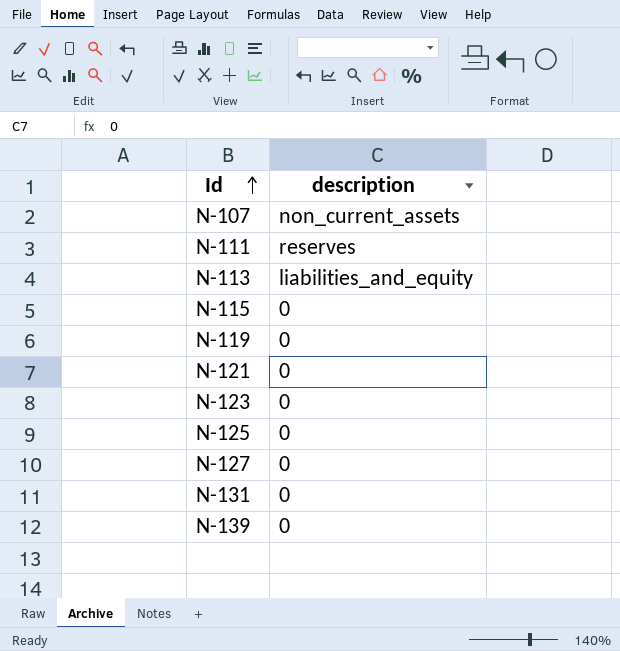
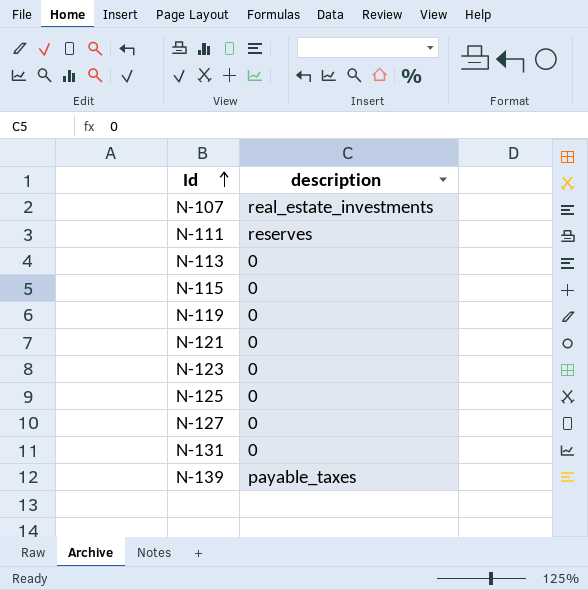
N-107 | description: non_current_assets -> real_estate_investments
N-113 | description: liabilities_and_equity -> 0
N-139 | description: 0 -> payable_taxes

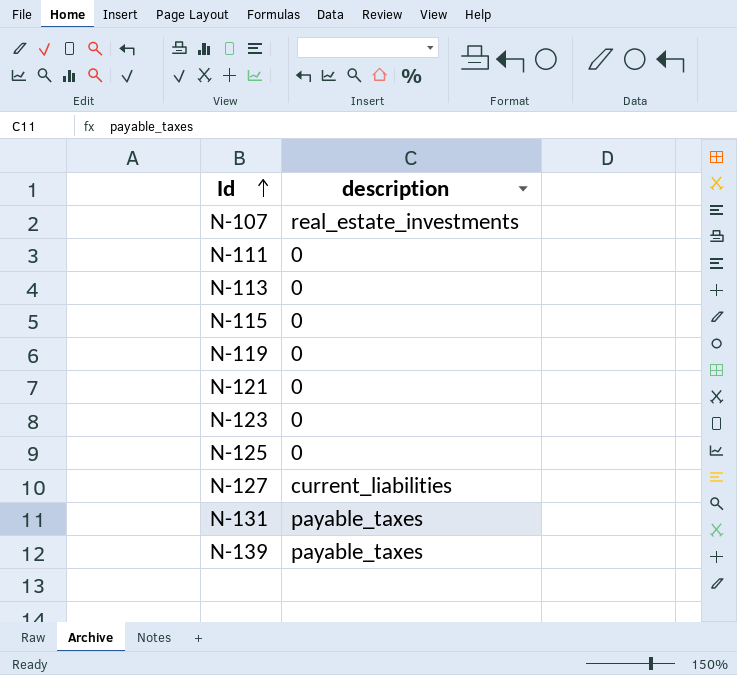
N-111 | description: reserves -> 0
N-127 | description: 0 -> current_liabilities
N-131 | description: 0 -> payable_taxes

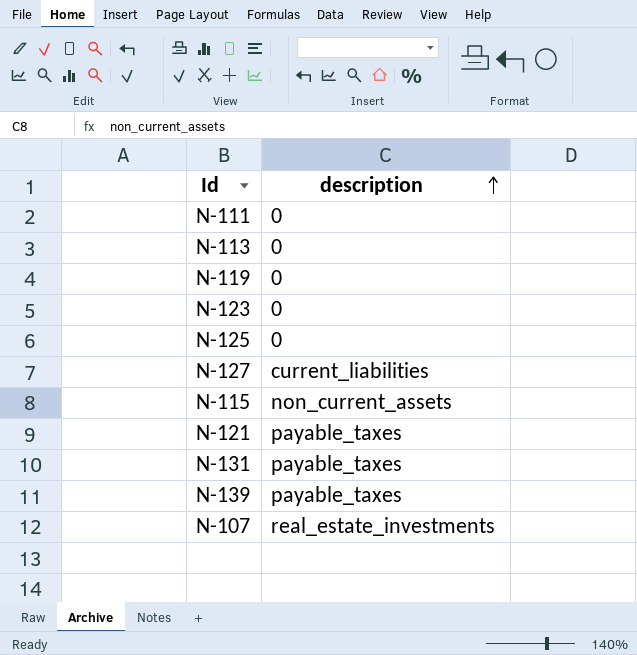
row order: Id ascending -> description ascending
N-115 | description: 0 -> non_current_assets
N-121 | description: 0 -> payable_taxes

